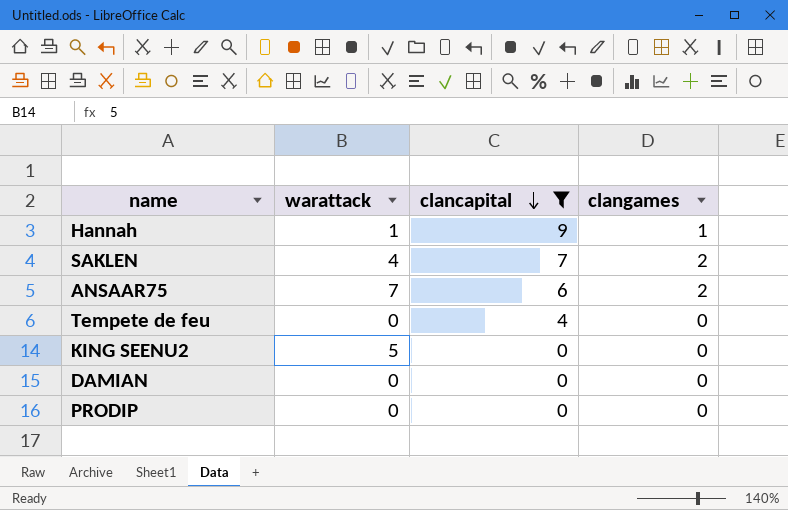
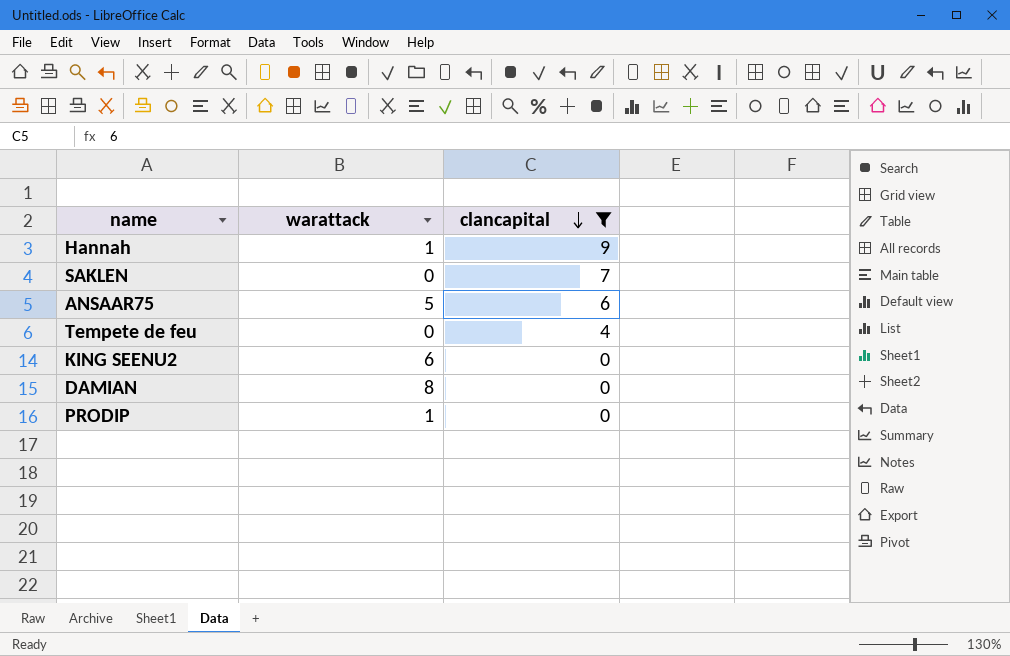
column clangames | position: 4 -> none
SAKLEN | warattack: 4 -> 0
ANSAAR75 | warattack: 7 -> 5
KING SEENU2 | warattack: 5 -> 6
DAMIAN | warattack: 0 -> 8
PRODIP | warattack: 0 -> 1

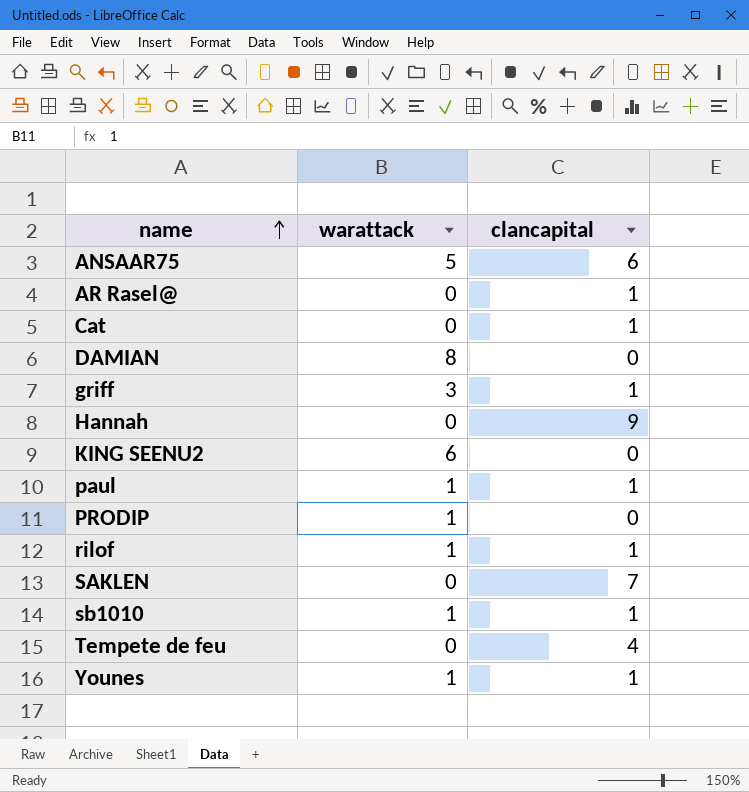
filter: clancapital != 1 -> none
row order: clancapital descending -> name ascending
Hannah | warattack: 1 -> 0

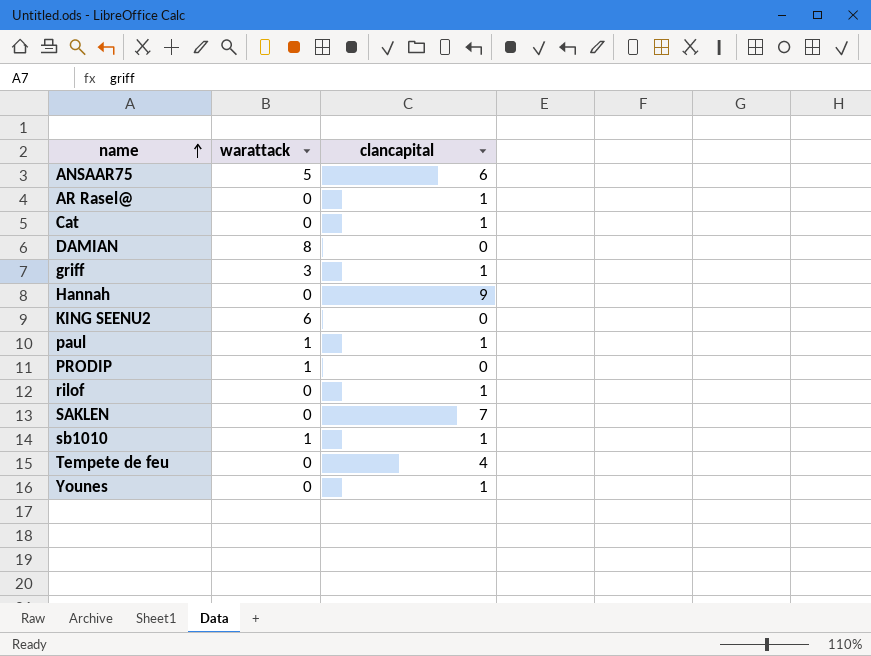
rilof | warattack: 1 -> 0
Younes | warattack: 1 -> 0

